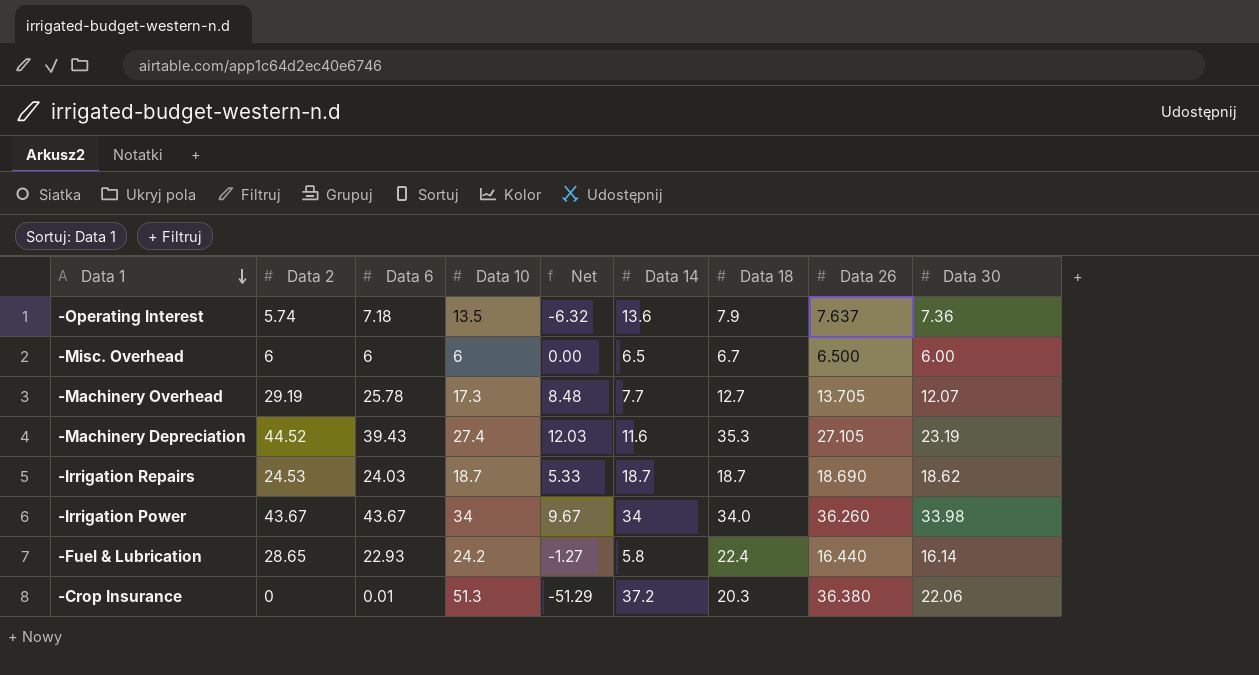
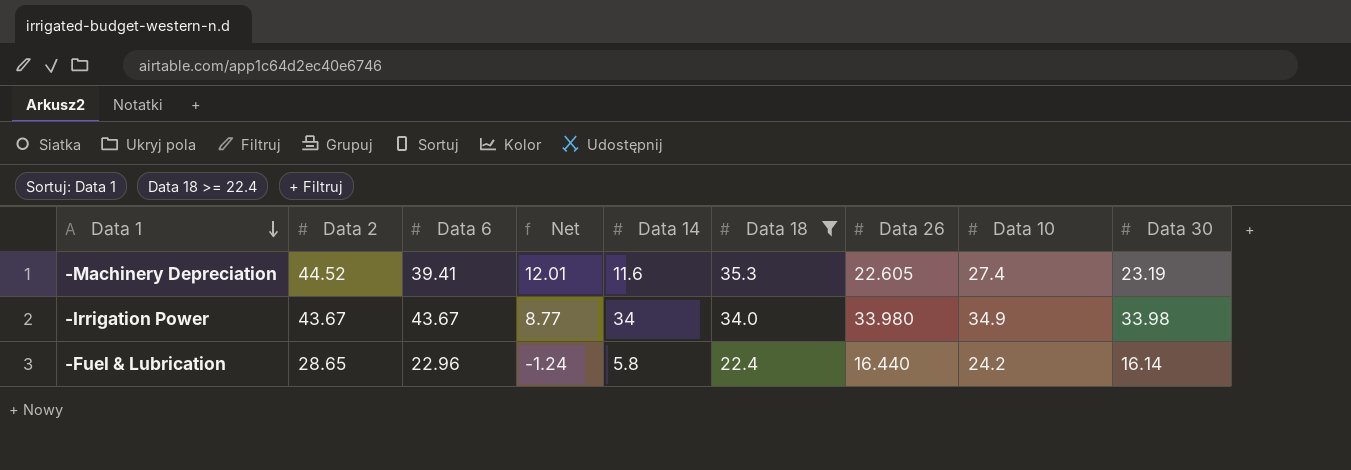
filter: none -> Data 18 >= 22.4
column Data 10 | position: 4 -> 8
-Machinery Depreciation | Data 6: 39.43 -> 39.41
-Machinery Depreciation | Net: 12.03 -> 12.01
-Machinery Depreciation | Data 26: 27.105 -> 22.605
-Irrigation Power | Net: 9.67 -> 8.77
-Irrigation Power | Data 26: 36.260 -> 33.980
-Irrigation Power | Data 10: 34 -> 34.9
-Fuel & Lubrication | Data 6: 22.93 -> 22.96
-Fuel & Lubrication | Net: -1.27 -> -1.24

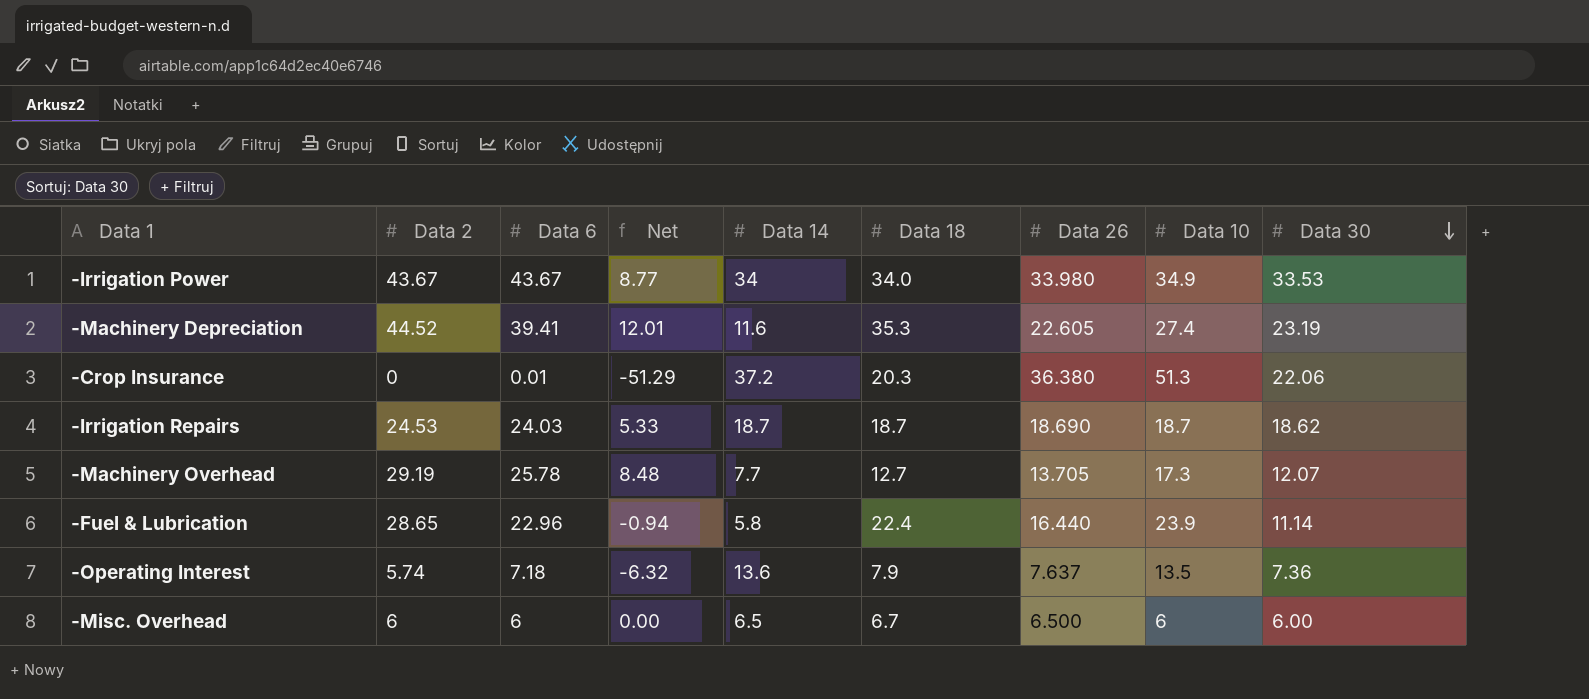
filter: Data 18 >= 22.4 -> none
row order: Data 1 descending -> Data 30 descending
-Irrigation Power | Data 30: 33.98 -> 33.53
-Fuel & Lubrication | Net: -1.24 -> -0.94
-Fuel & Lubrication | Data 10: 24.2 -> 23.9
-Fuel & Lubrication | Data 30: 16.14 -> 11.14

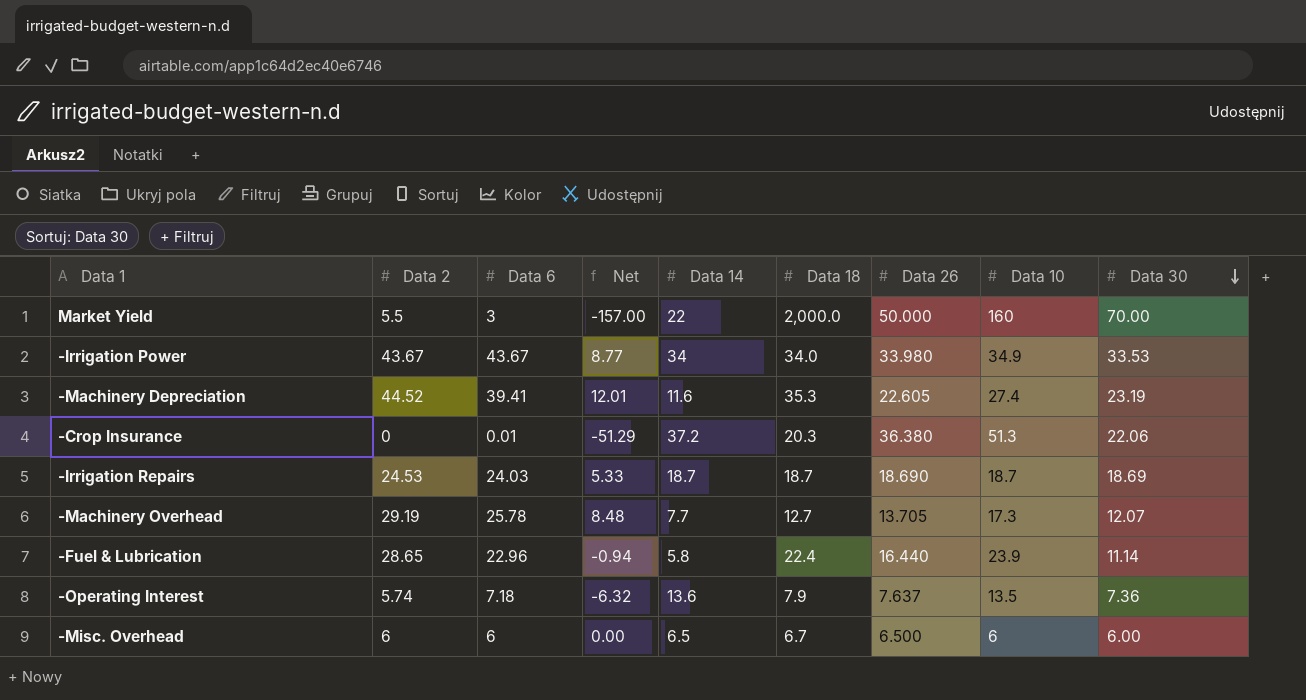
row Market Yield: none -> 5.5 | 3 | -157.00 | 22 | 2,000.0 | 50.000 | 160 | 70.00
-Irrigation Repairs | Data 30: 18.62 -> 18.69

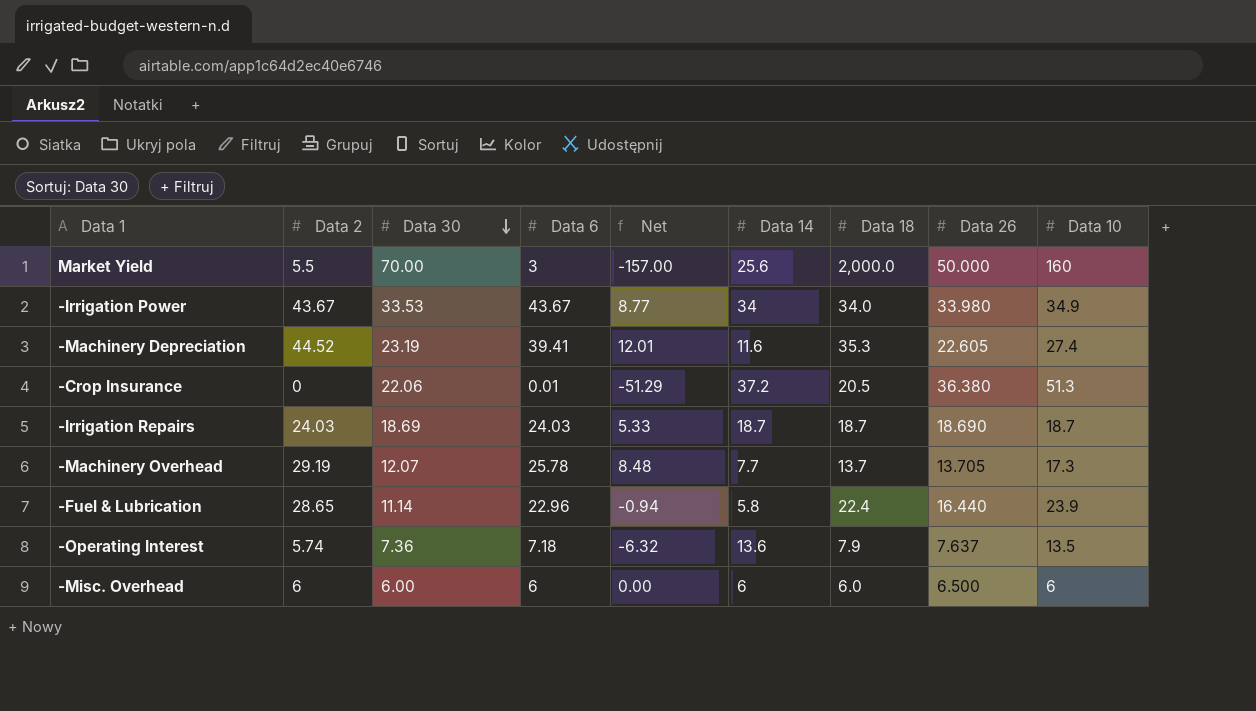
column Data 30 | position: 9 -> 3
Market Yield | Data 14: 22 -> 25.6
-Crop Insurance | Data 18: 20.3 -> 20.5
-Irrigation Repairs | Data 2: 24.53 -> 24.03
-Machinery Overhead | Data 18: 12.7 -> 13.7
-Misc. Overhead | Data 14: 6.5 -> 6
-Misc. Overhead | Data 18: 6.7 -> 6.0

